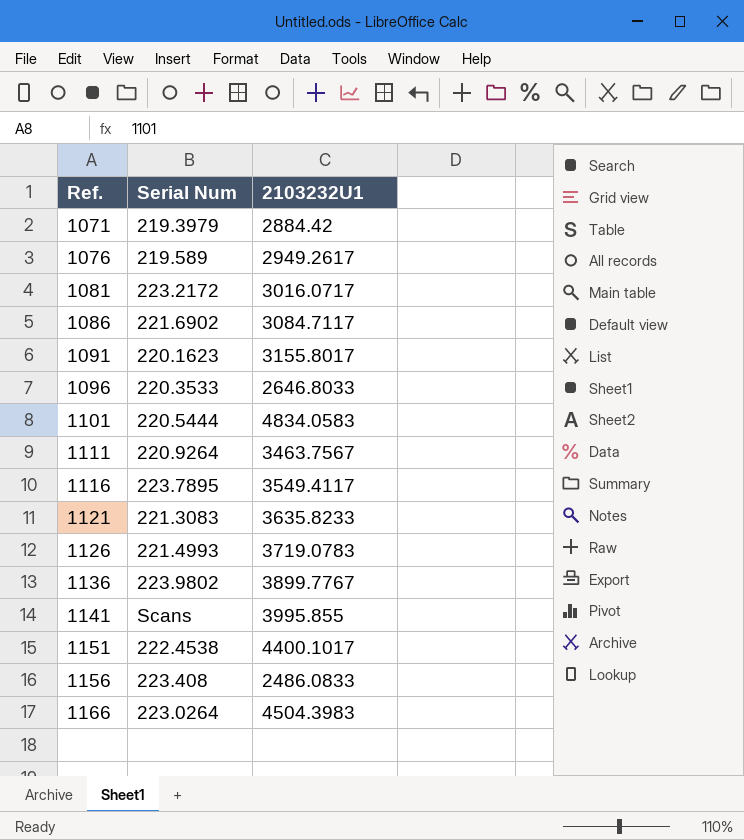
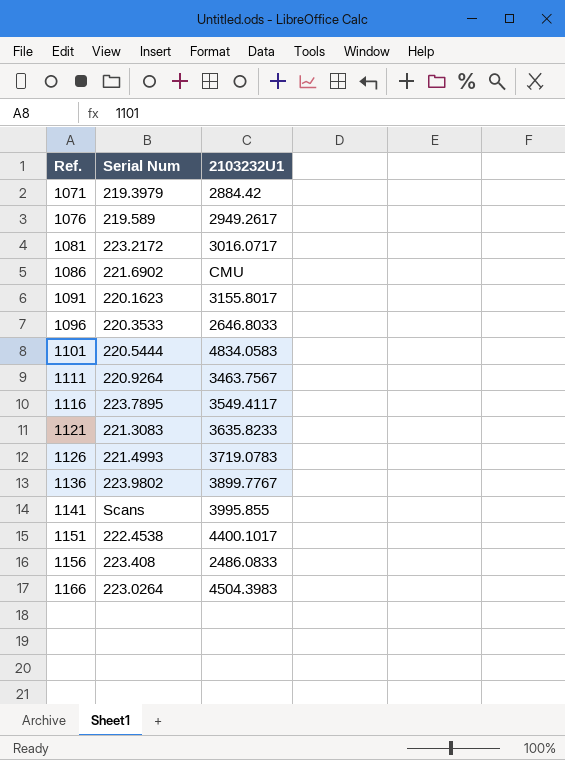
1086 | 2103232U1: 3084.7117 -> CMU

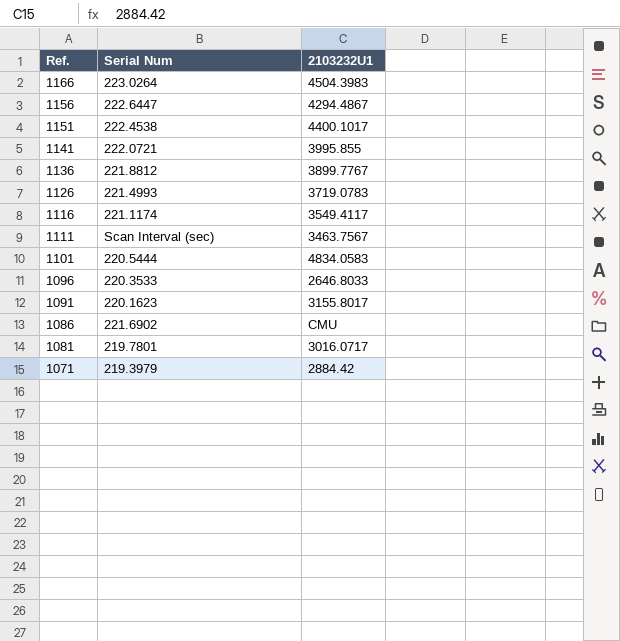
row order: Ref. ascending -> Ref. descending
row 1076: 219.589 | 2949.2617 -> none
row 1121: 221.3083 | 3635.8233 -> none
1156 | Serial Num: 223.408 -> 222.6447
1156 | 2103232U1: 2486.0833 -> 4294.4867
1141 | Serial Num: Scans -> 222.0721
1136 | Serial Num: 223.9802 -> 221.8812
1116 | Serial Num: 223.7895 -> 221.1174
1111 | Serial Num: 220.9264 -> Scan Interval (sec)
1081 | Serial Num: 223.2172 -> 219.7801

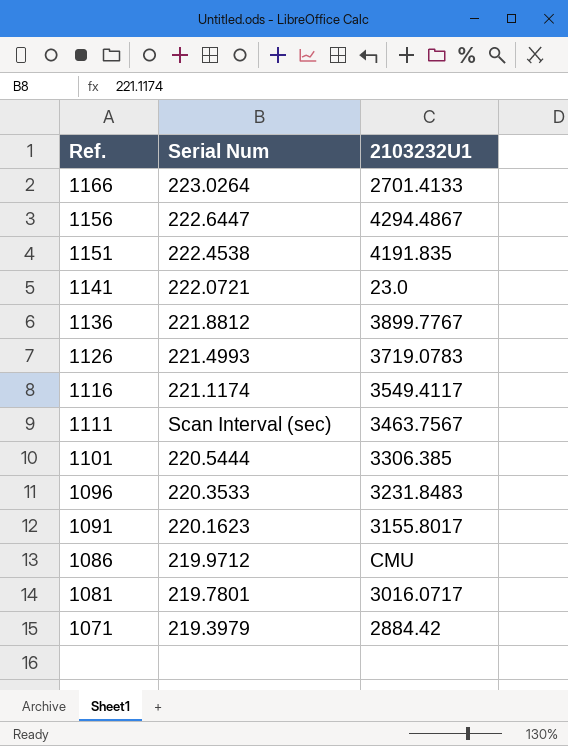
1166 | 2103232U1: 4504.3983 -> 2701.4133
1151 | 2103232U1: 4400.1017 -> 4191.835
1141 | 2103232U1: 3995.855 -> 23.0
1101 | 2103232U1: 4834.0583 -> 3306.385
1096 | 2103232U1: 2646.8033 -> 3231.8483
1086 | Serial Num: 221.6902 -> 219.9712

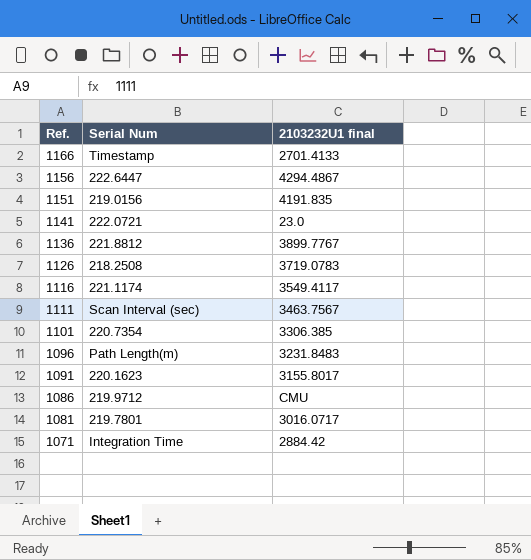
column name: 2103232U1 -> 2103232U1 final
1166 | Serial Num: 223.0264 -> Timestamp
1151 | Serial Num: 222.4538 -> 219.0156
1126 | Serial Num: 221.4993 -> 218.2508
1101 | Serial Num: 220.5444 -> 220.7354
1096 | Serial Num: 220.3533 -> Path Length(m)
1071 | Serial Num: 219.3979 -> Integration Time

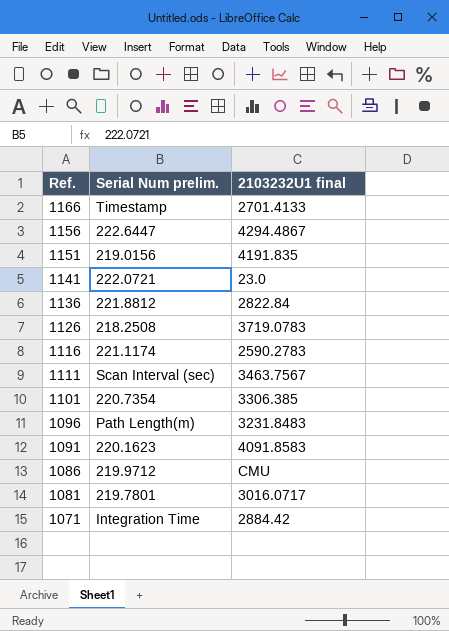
column name: Serial Num -> Serial Num prelim.
1136 | 2103232U1 final: 3899.7767 -> 2822.84
1116 | 2103232U1 final: 3549.4117 -> 2590.2783
1091 | 2103232U1 final: 3155.8017 -> 4091.8583

